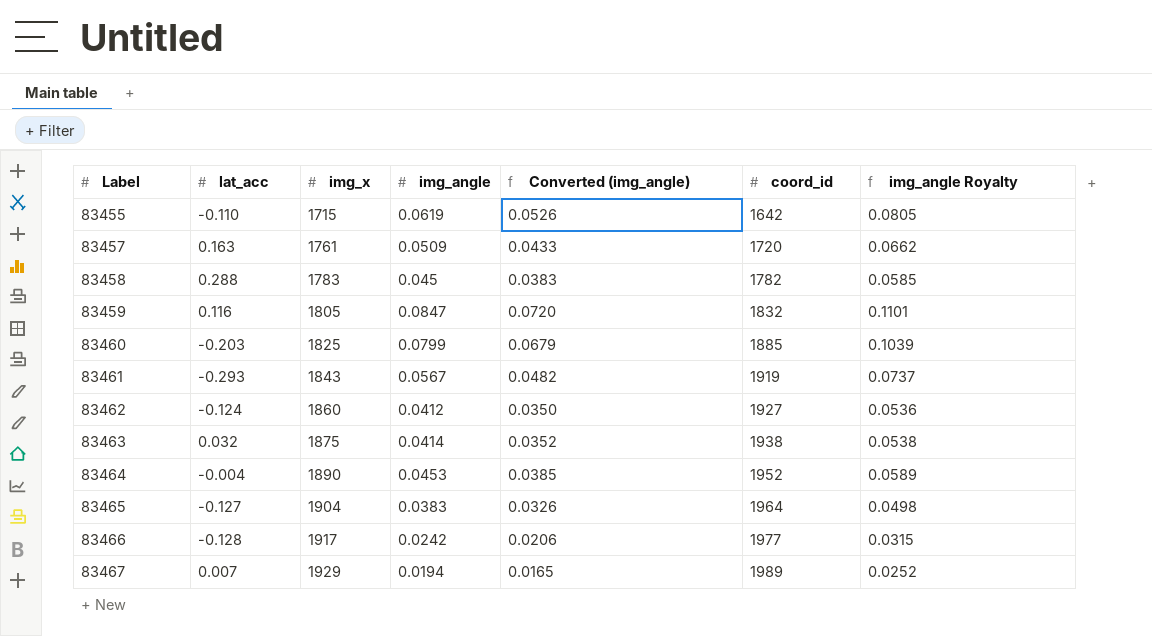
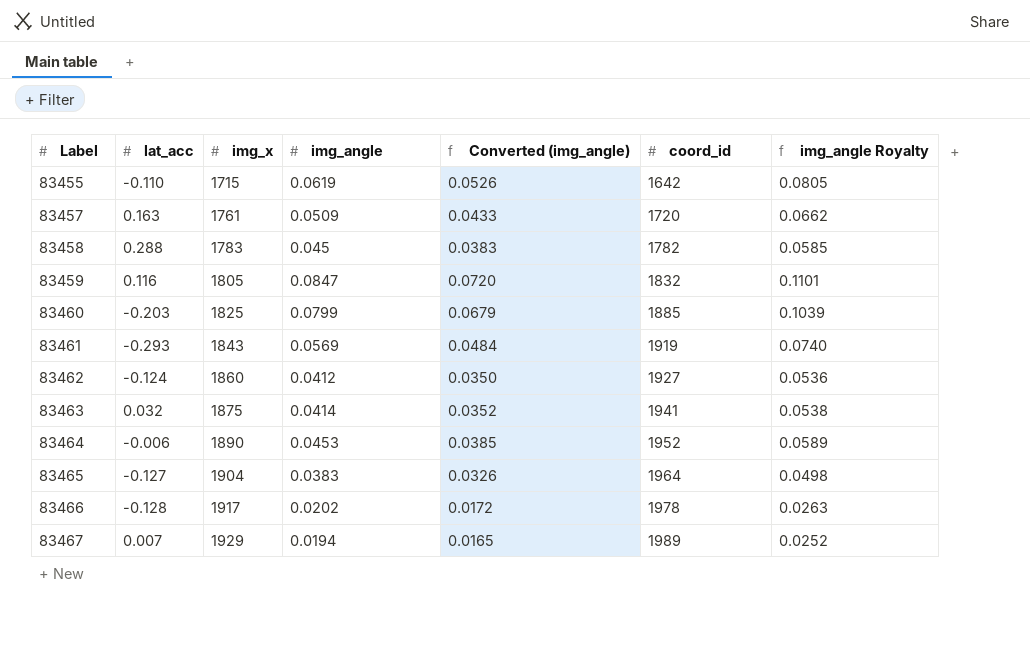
83461 | img_angle: 0.0567 -> 0.0569
83461 | Converted (img_angle): 0.0482 -> 0.0484
83461 | img_angle Royalty: 0.0737 -> 0.0740
83463 | coord_id: 1938 -> 1941
83464 | lat_acc: -0.004 -> -0.006
83466 | img_angle: 0.0242 -> 0.0202
83466 | Converted (img_angle): 0.0206 -> 0.0172
83466 | coord_id: 1977 -> 1978
83466 | img_angle Royalty: 0.0315 -> 0.0263

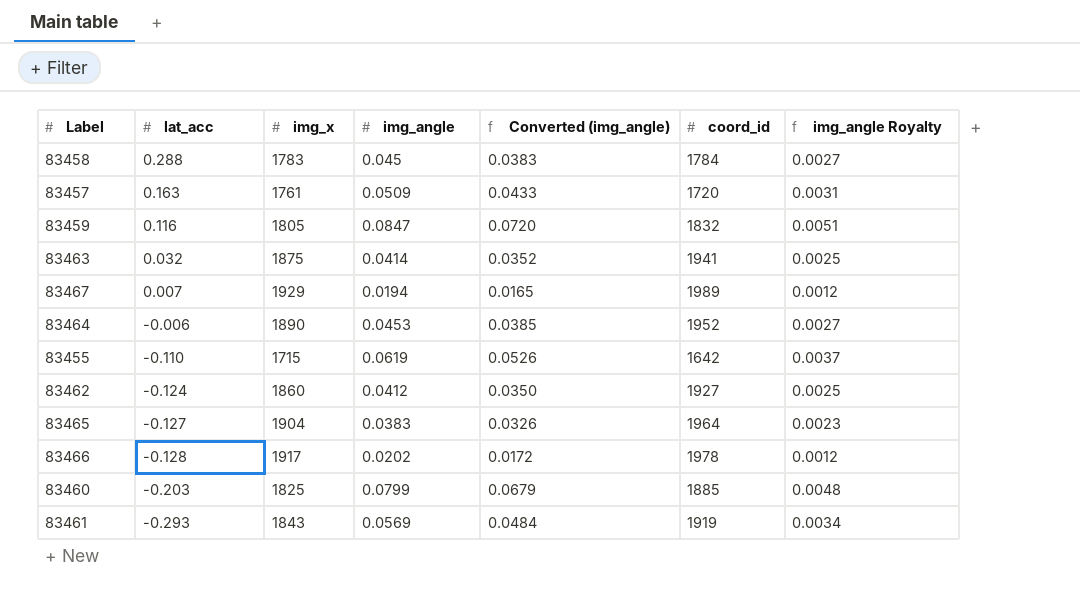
row order: Label ascending -> lat_acc descending
column img_angle Royalty | formula: [img_angle] * 1.3 -> [img_angle] * 0.06
83458 | coord_id: 1782 -> 1784

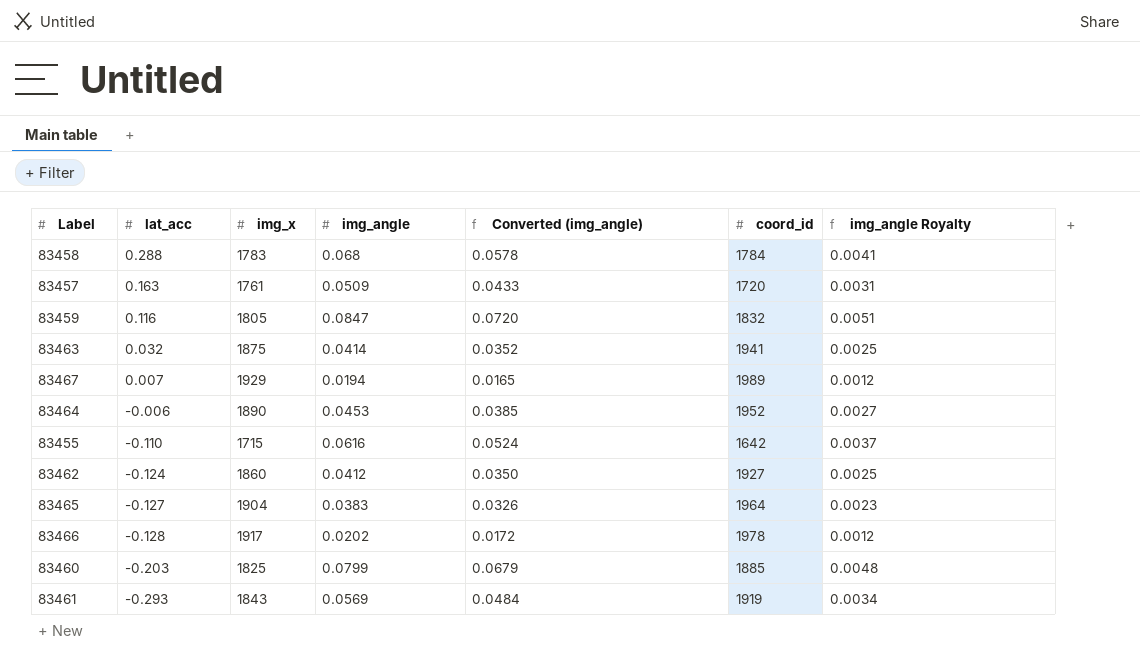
83458 | img_angle: 0.045 -> 0.068
83458 | Converted (img_angle): 0.0383 -> 0.0578
83458 | img_angle Royalty: 0.0027 -> 0.0041
83455 | img_angle: 0.0619 -> 0.0616
83455 | Converted (img_angle): 0.0526 -> 0.0524

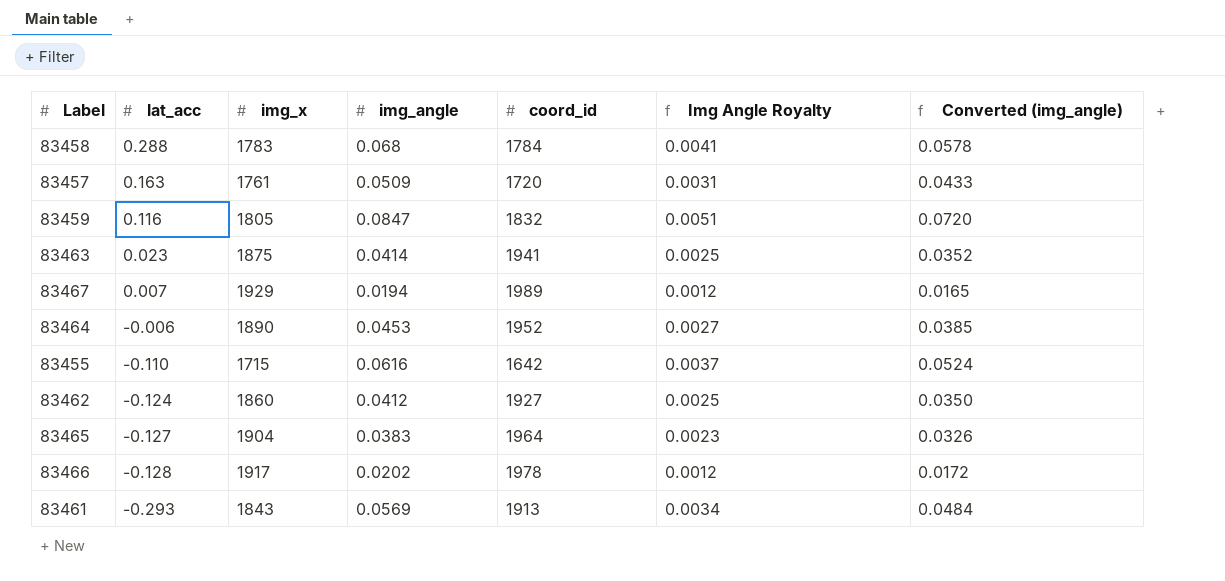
column name: img_angle Royalty -> Img Angle Royalty
column Converted (img_angle) | position: 5 -> 7
row 83460: -0.203 | 1825 | 0.0799 | 0.0679 | 1885 | 0.0048 -> none
83463 | lat_acc: 0.032 -> 0.023
83461 | coord_id: 1919 -> 1913

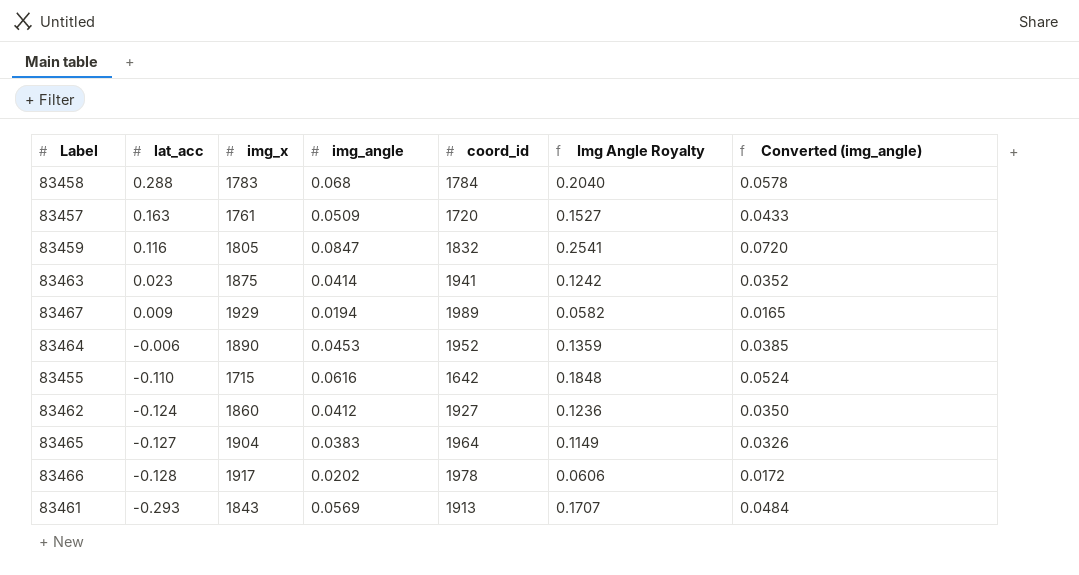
column Img Angle Royalty | formula: [img_angle] * 0.06 -> [img_angle] * 3
83467 | lat_acc: 0.007 -> 0.009

